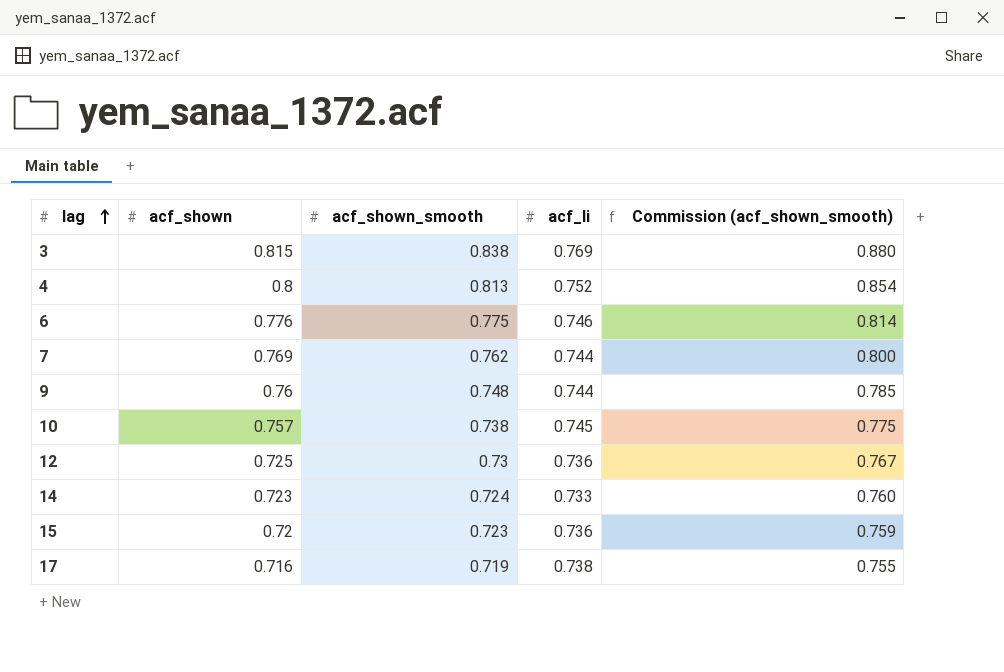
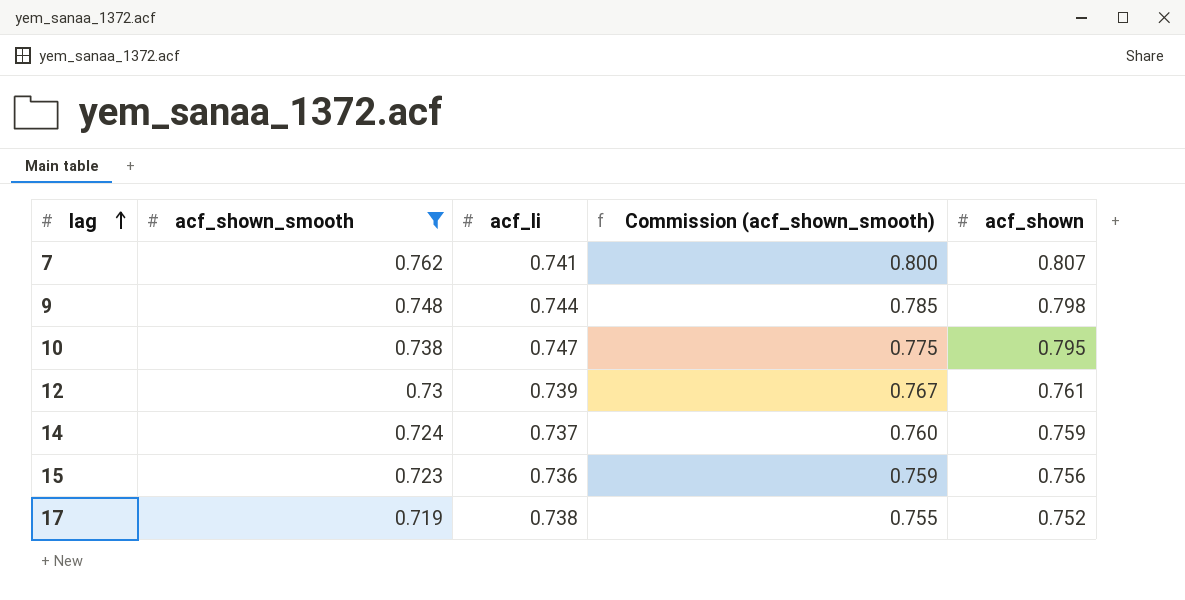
filter: none -> acf_shown_smooth <= 0.762
column acf_shown | position: 2 -> 5
7 | acf_li: 0.744 -> 0.741
7 | acf_shown: 0.769 -> 0.807
9 | acf_shown: 0.76 -> 0.798
10 | acf_li: 0.745 -> 0.747
10 | acf_shown: 0.757 -> 0.795
12 | acf_li: 0.736 -> 0.739
12 | acf_shown: 0.725 -> 0.761
14 | acf_li: 0.733 -> 0.737
14 | acf_shown: 0.723 -> 0.759
15 | acf_shown: 0.72 -> 0.756
17 | acf_shown: 0.716 -> 0.752

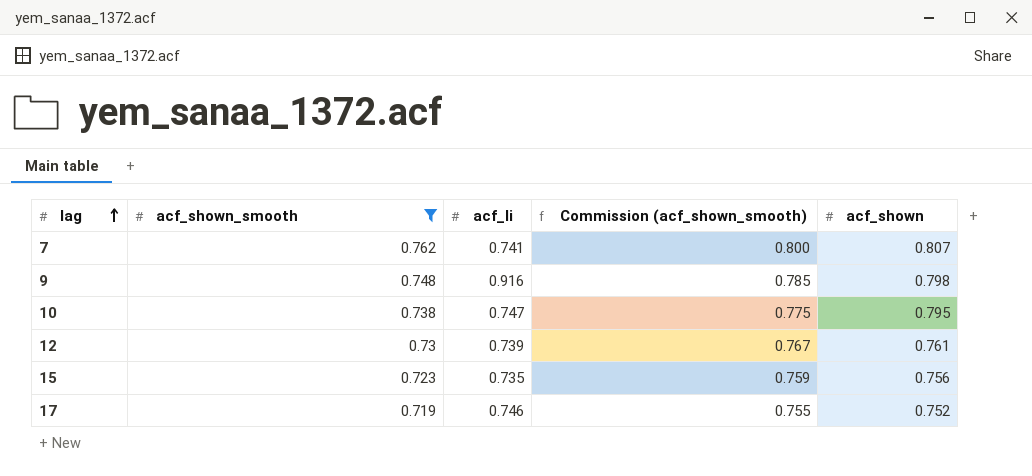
row 14: 0.724 | 0.737 | 0.760 | 0.759 -> none
9 | acf_li: 0.744 -> 0.916
15 | acf_li: 0.736 -> 0.735
17 | acf_li: 0.738 -> 0.746

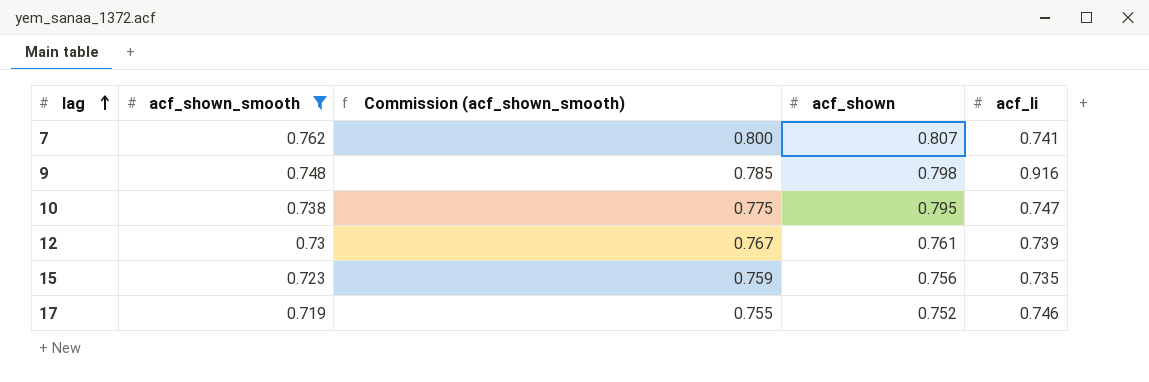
column acf_li | position: 3 -> 5

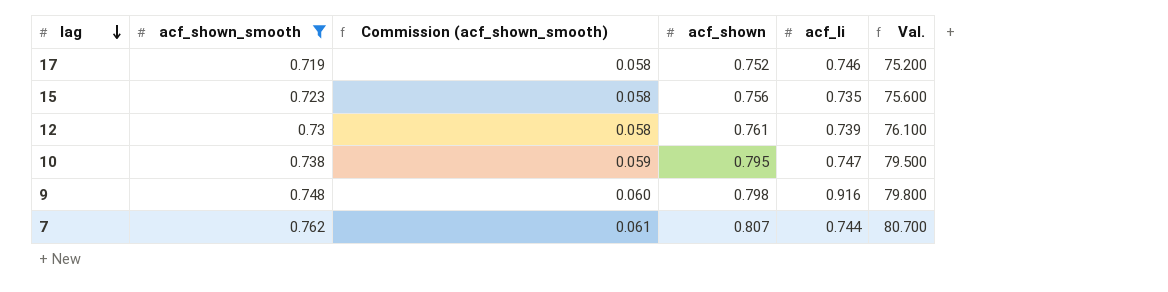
row order: lag ascending -> lag descending
column Commission (acf_shown_smooth) | formula: [acf_shown_smooth] * 1.05 -> [acf_shown_smooth] * 0.08
column Val. | formula: none -> [acf_shown] * 100
7 | acf_li: 0.741 -> 0.744

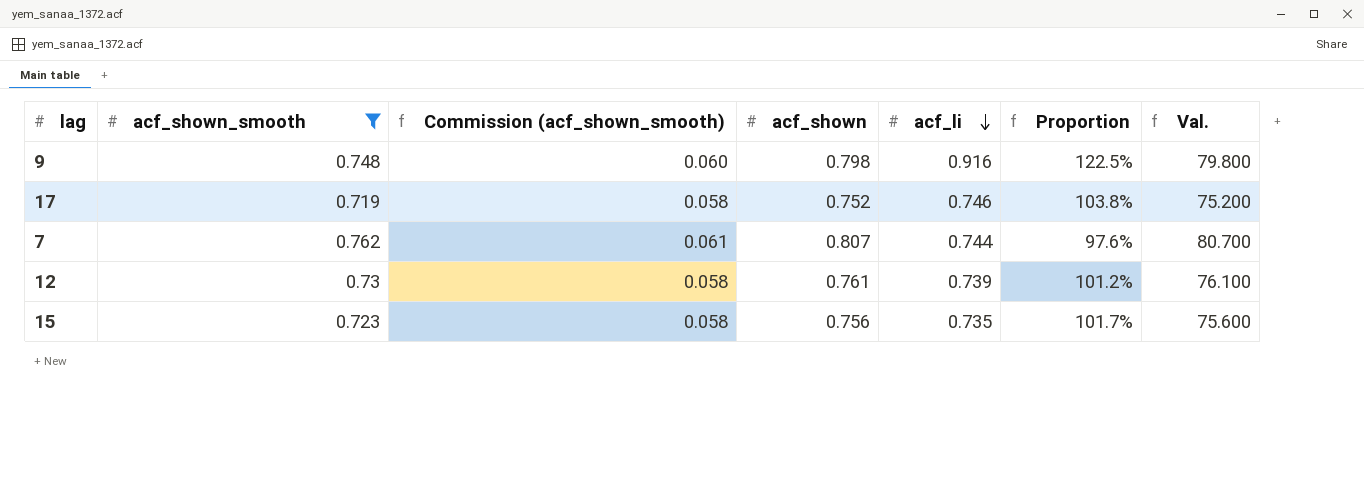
row order: lag descending -> acf_li descending
column Proportion | formula: none -> [acf_li] / [acf_shown_smooth]
row 10: 0.738 | 0.059 | 0.795 | 0.747 | 79.500 -> none

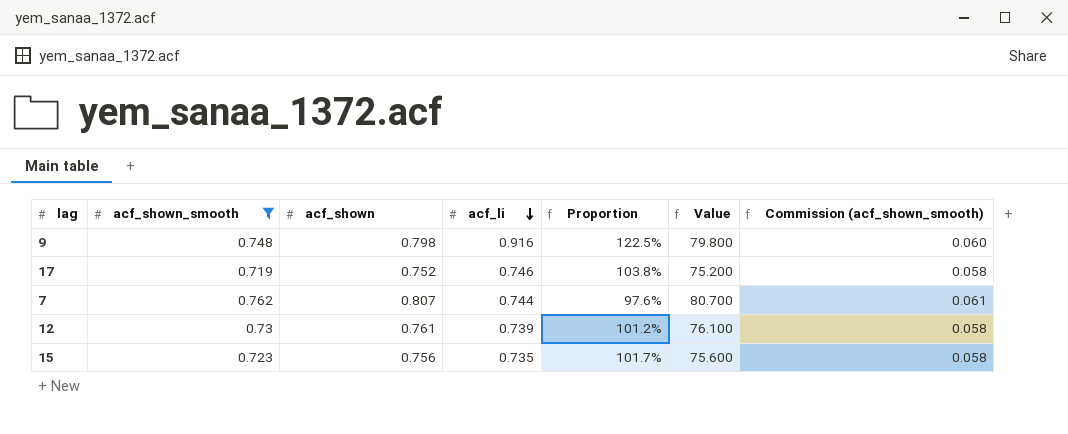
column name: Val. -> Value
column Commission (acf_shown_smooth) | position: 3 -> 7

